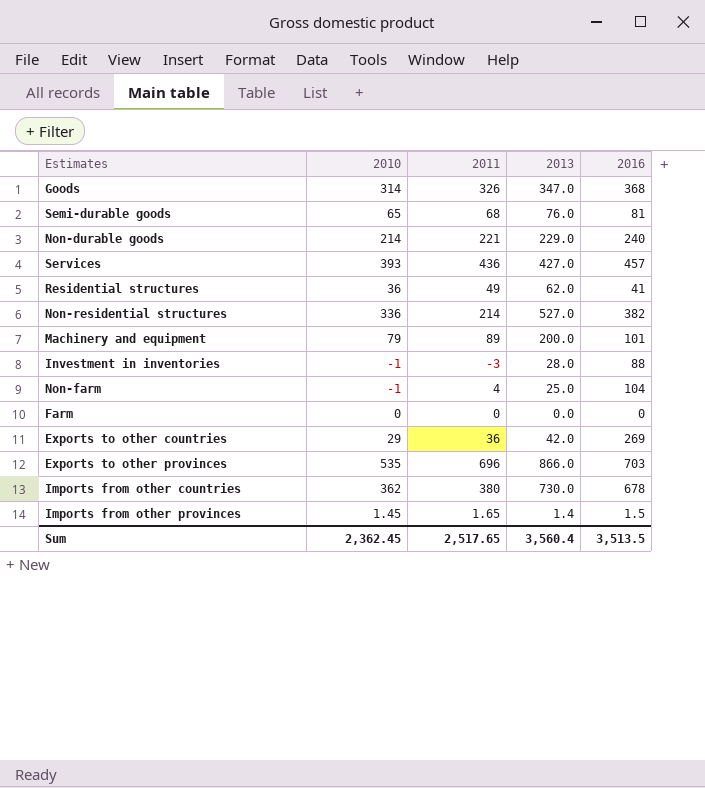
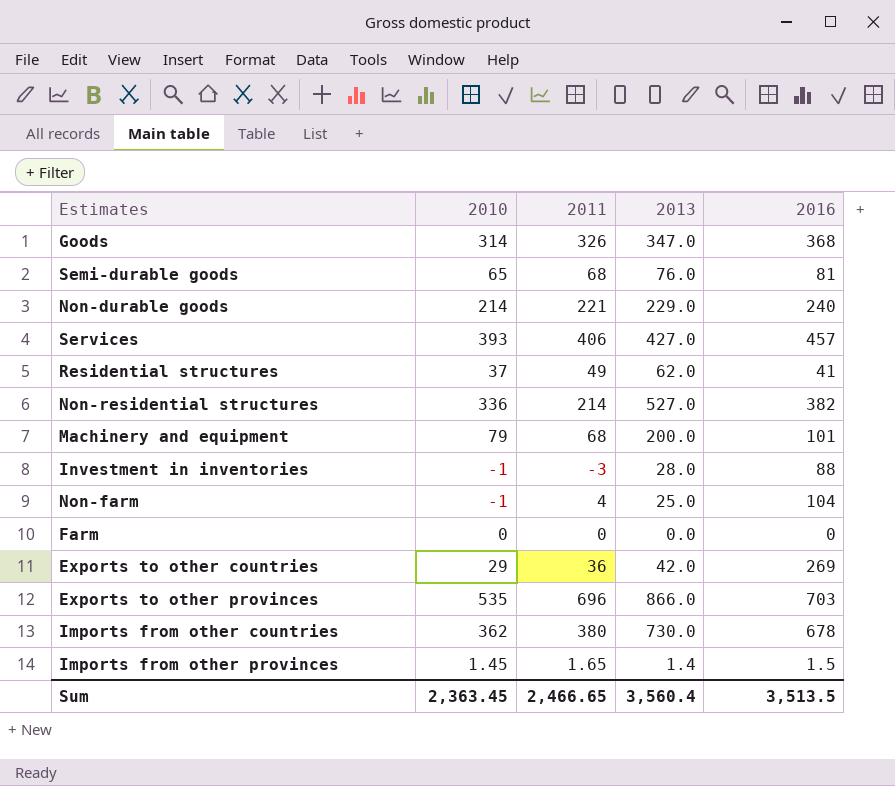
Services | 2011: 436 -> 406
Residential structures | 2010: 36 -> 37
Machinery and equipment | 2011: 89 -> 68
Sum | 2010: 2,362.45 -> 2,363.45
Sum | 2011: 2,517.65 -> 2,466.65

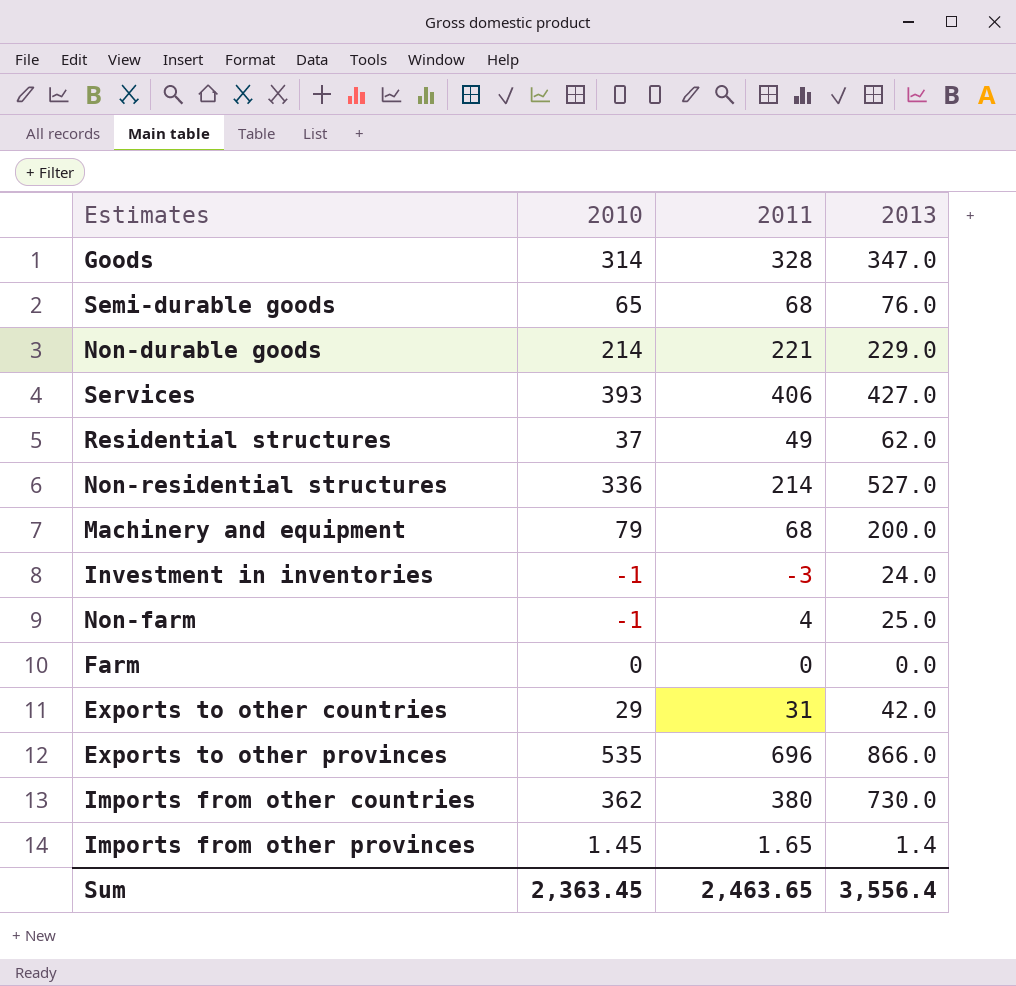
column 2016 | position: 5 -> none
Goods | 2011: 326 -> 328
Investment in inventories | 2013: 28.0 -> 24.0
Exports to other countries | 2011: 36 -> 31
Sum | 2011: 2,466.65 -> 2,463.65
Sum | 2013: 3,560.4 -> 3,556.4

